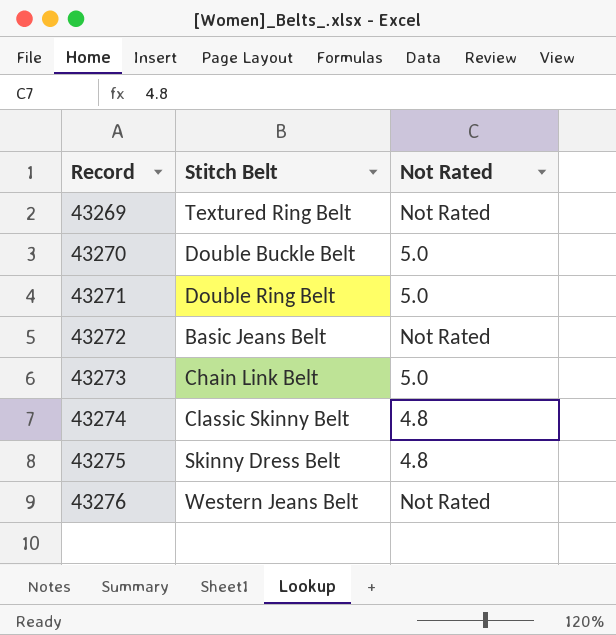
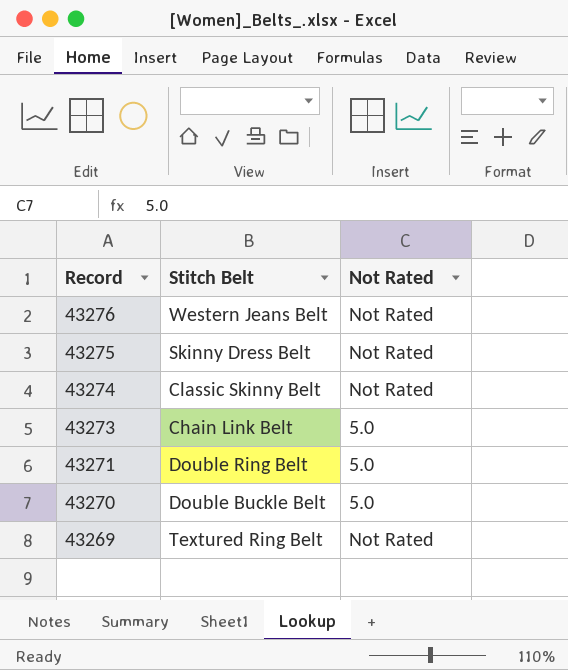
row order: Record ascending -> Record descending
row 43272: Basic Jeans Belt | Not Rated -> none
43275 | Not Rated: 4.8 -> Not Rated
43274 | Not Rated: 4.8 -> Not Rated

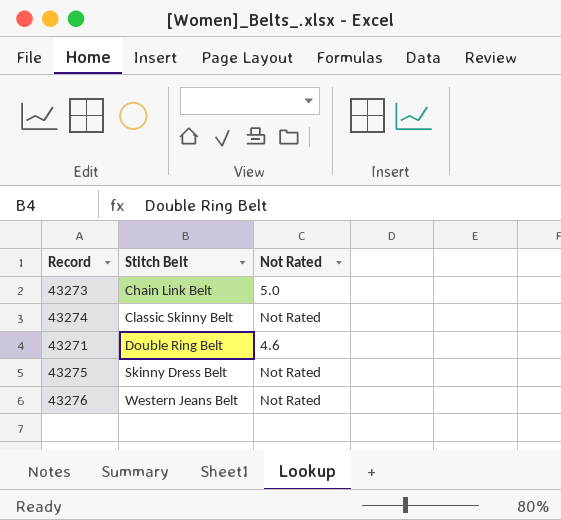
row order: Record descending -> Stitch Belt ascending
row 43270: Double Buckle Belt | 5.0 -> none
row 43269: Textured Ring Belt | Not Rated -> none
43271 | Not Rated: 5.0 -> 4.6

